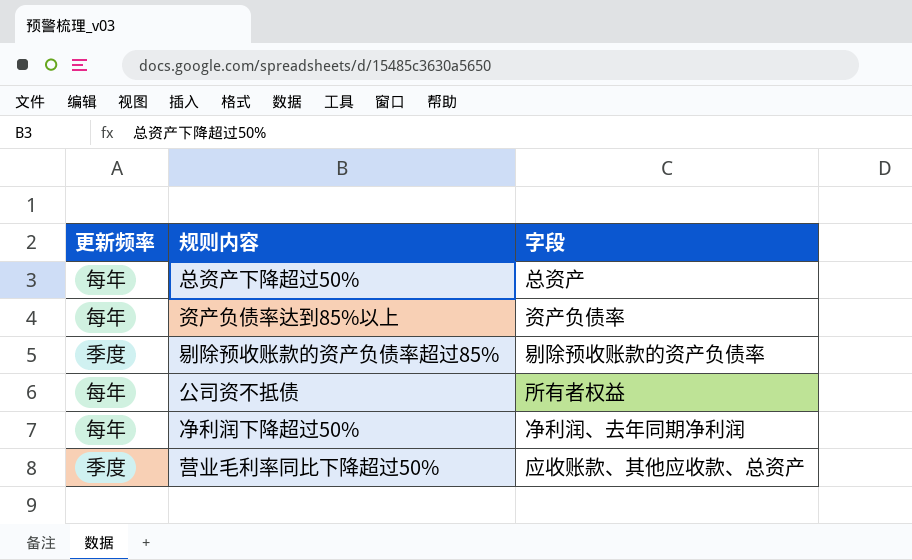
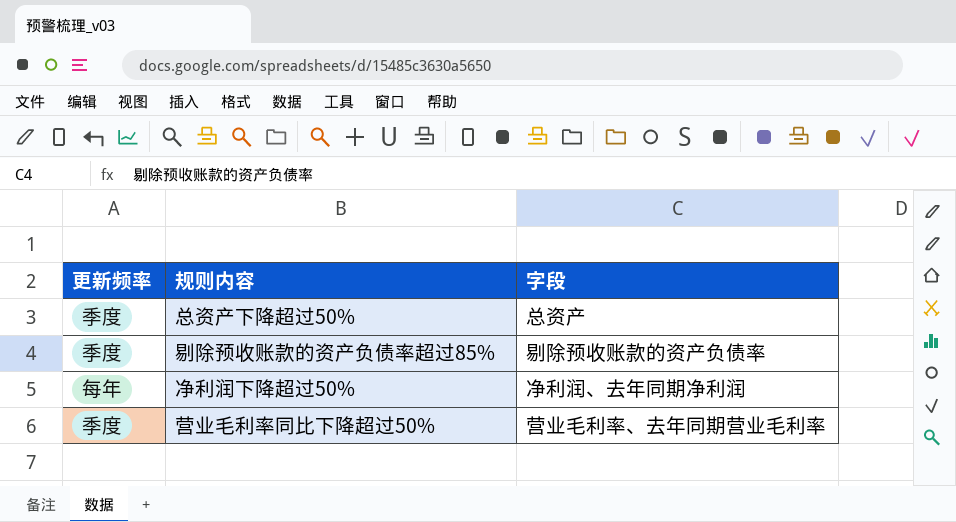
row 资产负债率达到85%以上: 每年 | 资产负债率 -> none
row 公司资不抵债: 每年 | 所有者权益 -> none
总资产下降超过50% | 更新频率: 每年 -> 季度
营业毛利率同比下降超过50% | 字段: 应收账款、其他应收款、总资产 -> 营业毛利率、去年同期营业毛利率

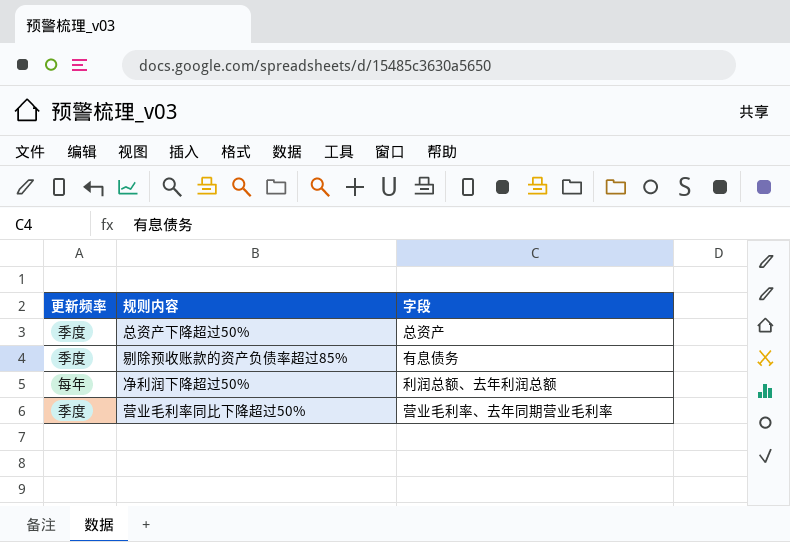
剔除预收账款的资产负债率超过85% | 字段: 剔除预收账款的资产负债率 -> 有息债务
净利润下降超过50% | 字段: 净利润、去年同期净利润 -> 利润总额、去年利润总额

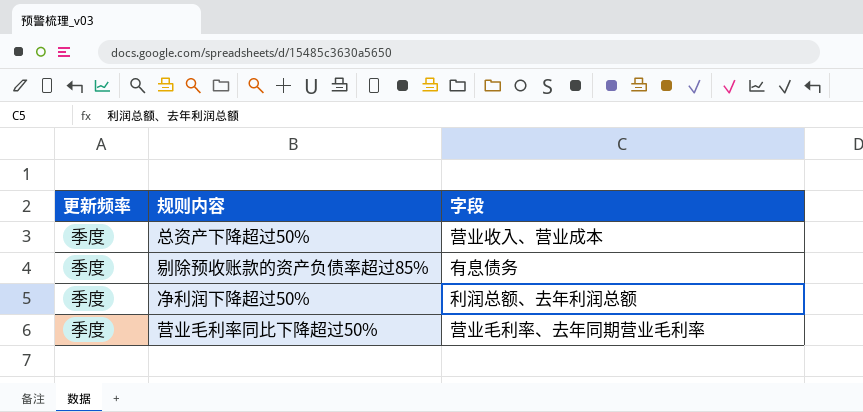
总资产下降超过50% | 字段: 总资产 -> 营业收入、营业成本
净利润下降超过50% | 更新频率: 每年 -> 季度

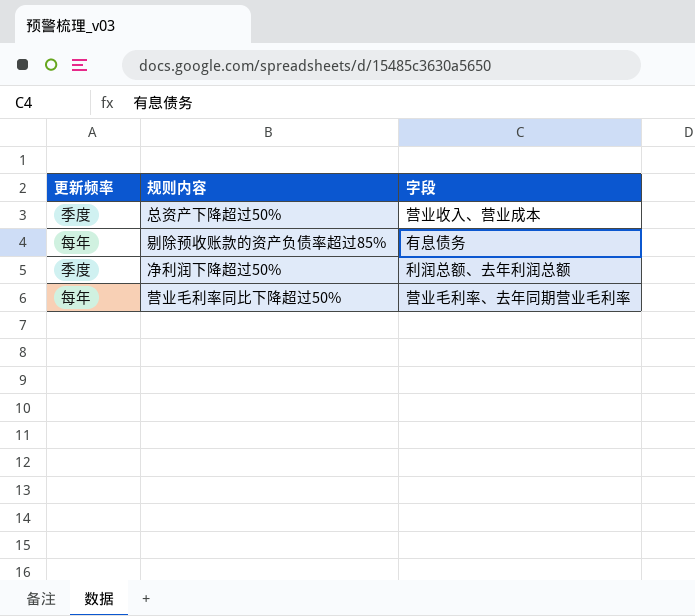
剔除预收账款的资产负债率超过85% | 更新频率: 季度 -> 每年
营业毛利率同比下降超过50% | 更新频率: 季度 -> 每年

